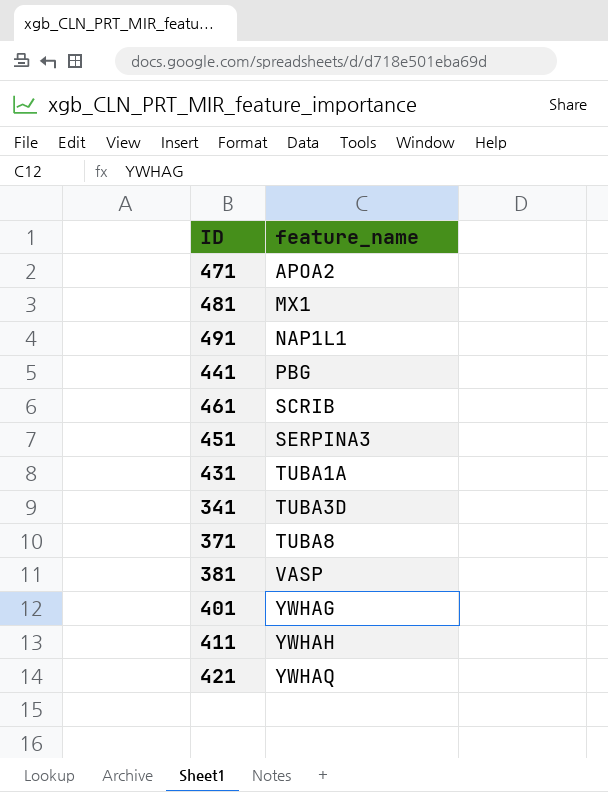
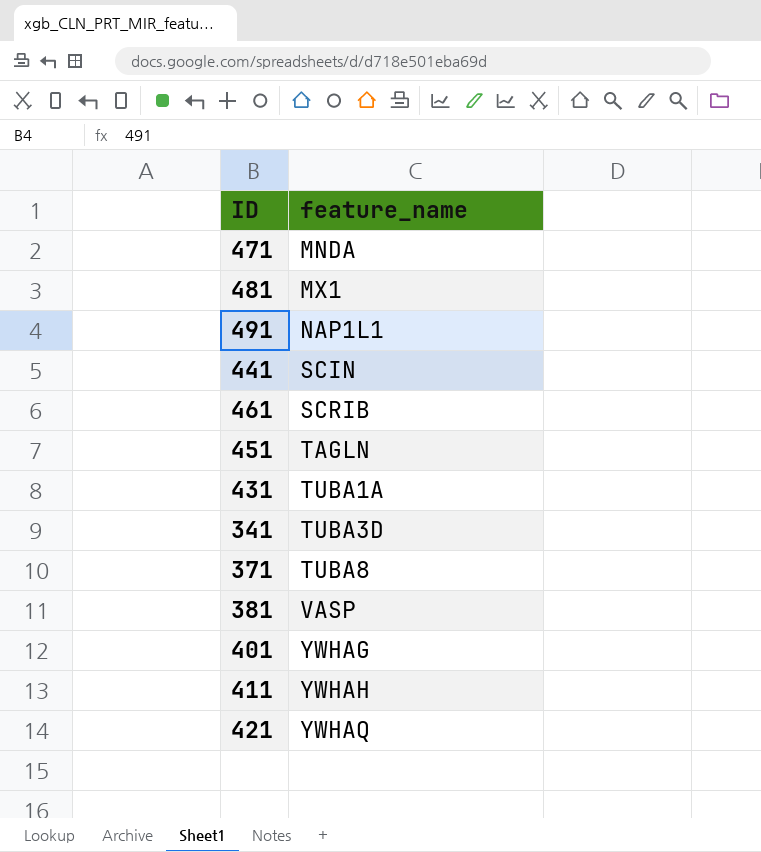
471 | feature_name: APOA2 -> MNDA
441 | feature_name: PBG -> SCIN
451 | feature_name: SERPINA3 -> TAGLN

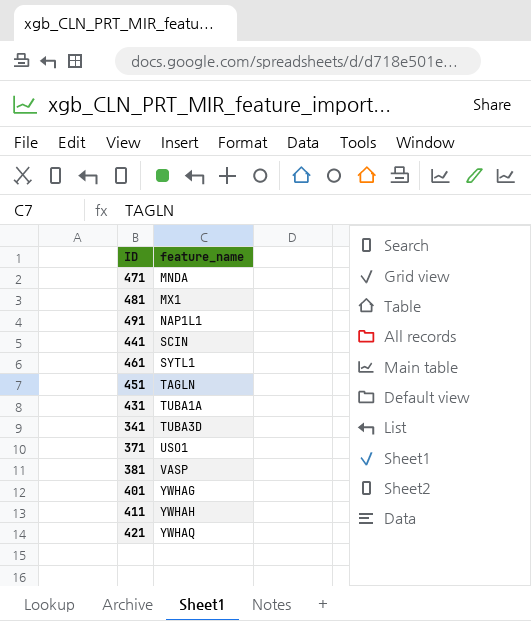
461 | feature_name: SCRIB -> SYTL1
371 | feature_name: TUBA8 -> USO1

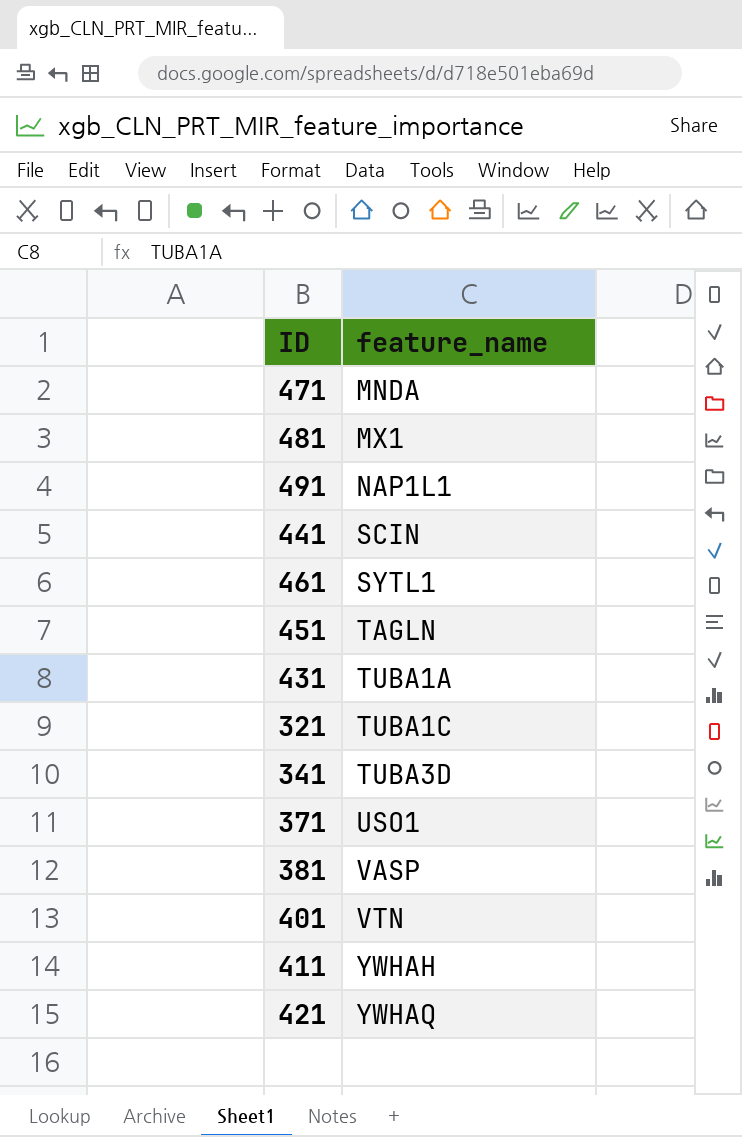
row 321: none -> TUBA1C
401 | feature_name: YWHAG -> VTN

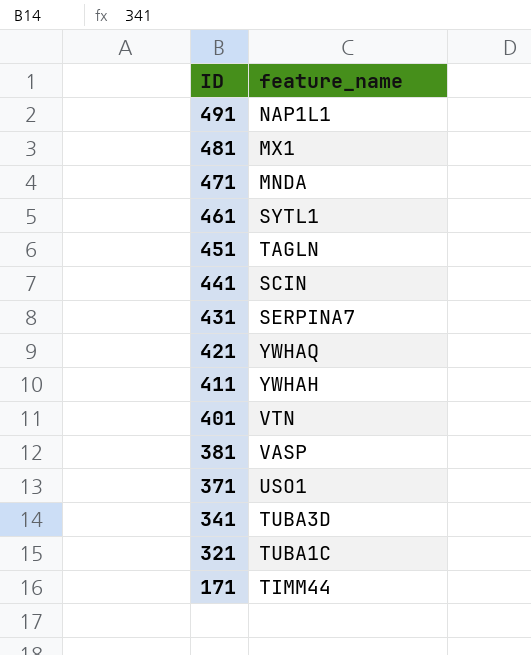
row order: feature_name ascending -> ID descending
431 | feature_name: TUBA1A -> SERPINA7
row 171: none -> TIMM44

